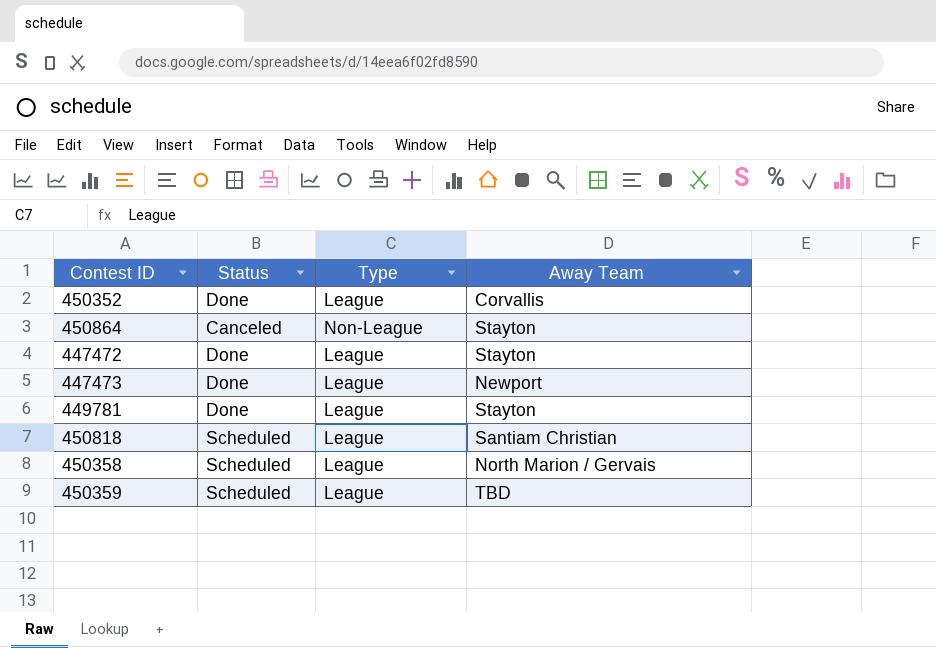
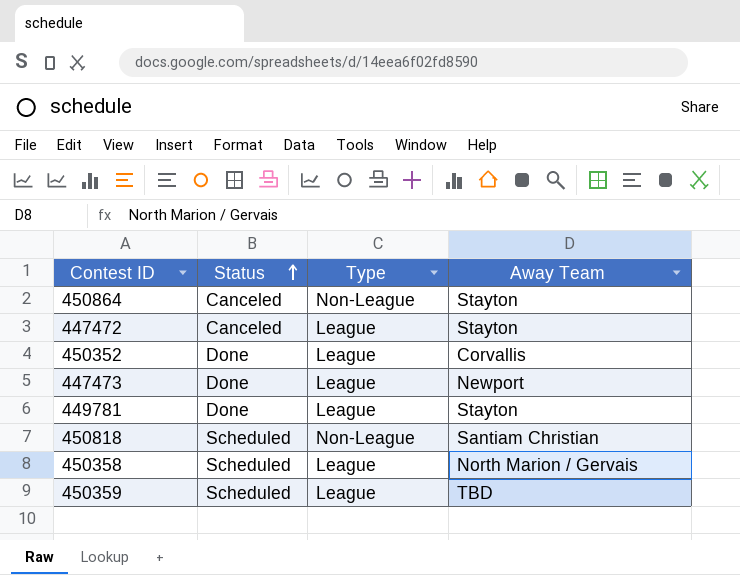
row order: none -> Status ascending
447472 | Status: Done -> Canceled
450818 | Type: League -> Non-League

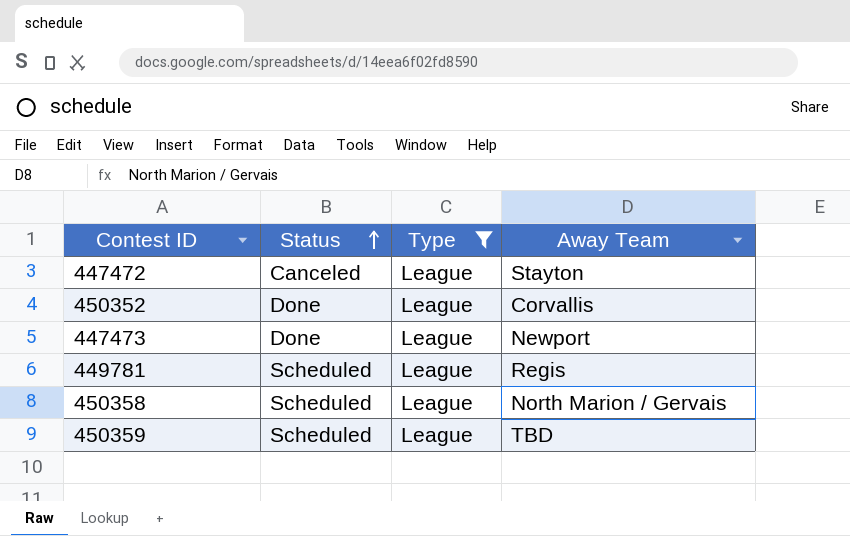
filter: none -> Type = League
449781 | Status: Done -> Scheduled
449781 | Away Team: Stayton -> Regis

